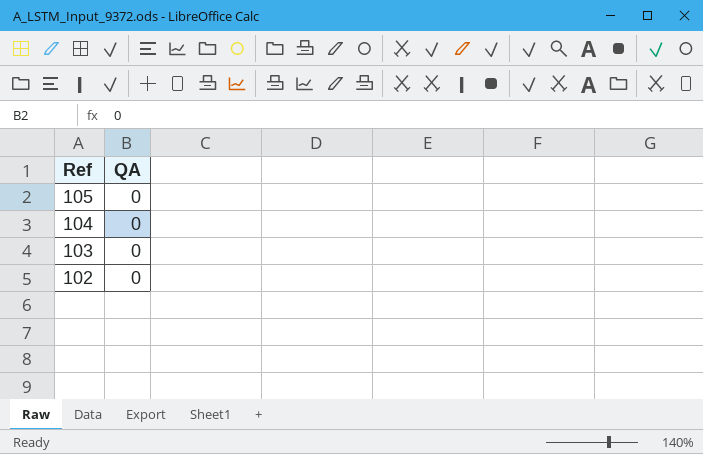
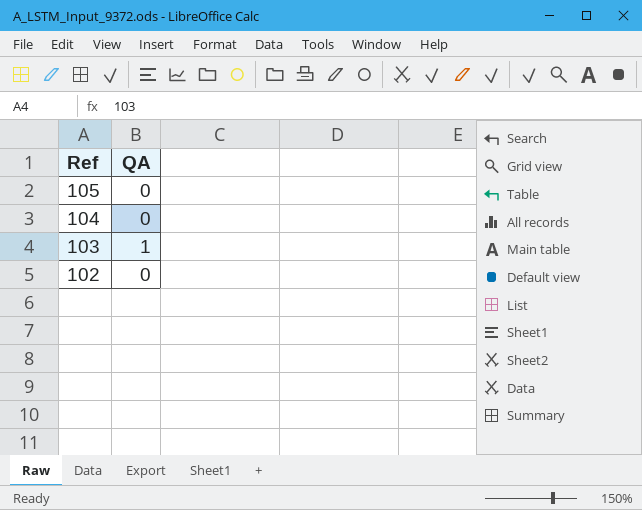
103 | QA: 0 -> 1

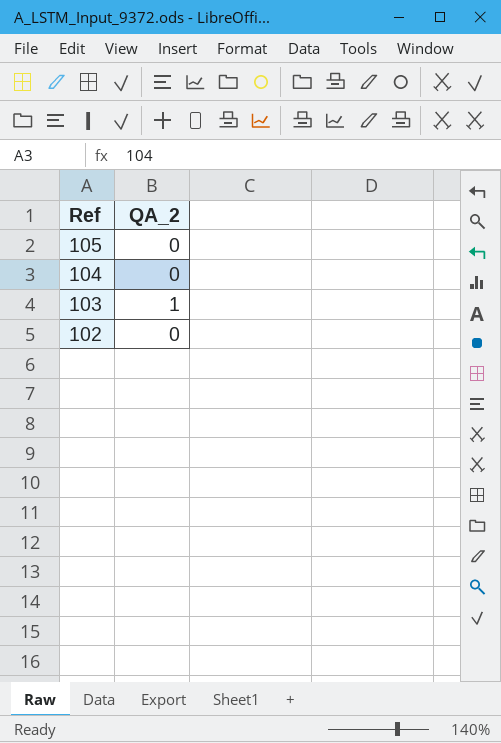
column name: QA -> QA_2

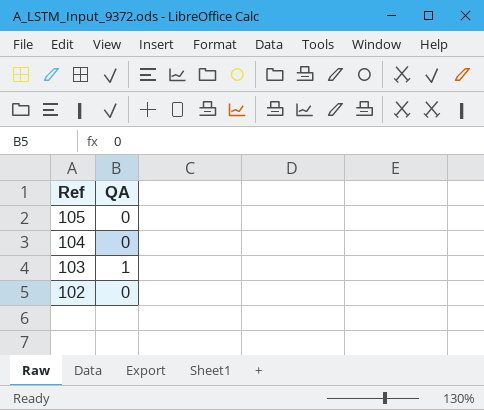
column name: QA_2 -> QA

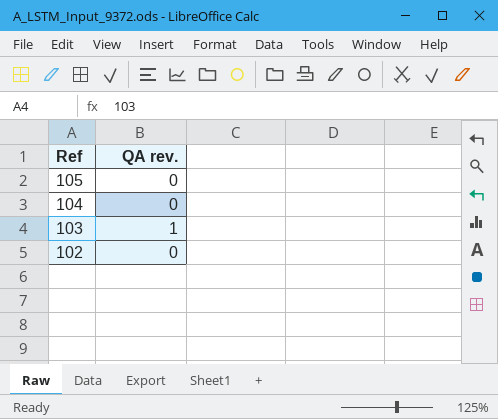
column name: QA -> QA rev.

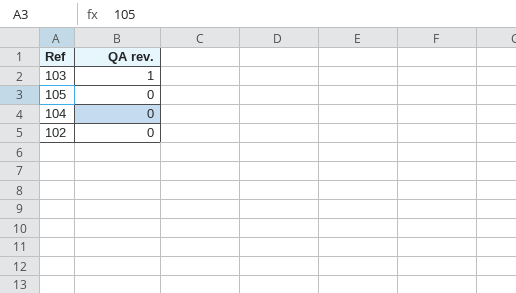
row order: Ref descending -> QA rev. descending

